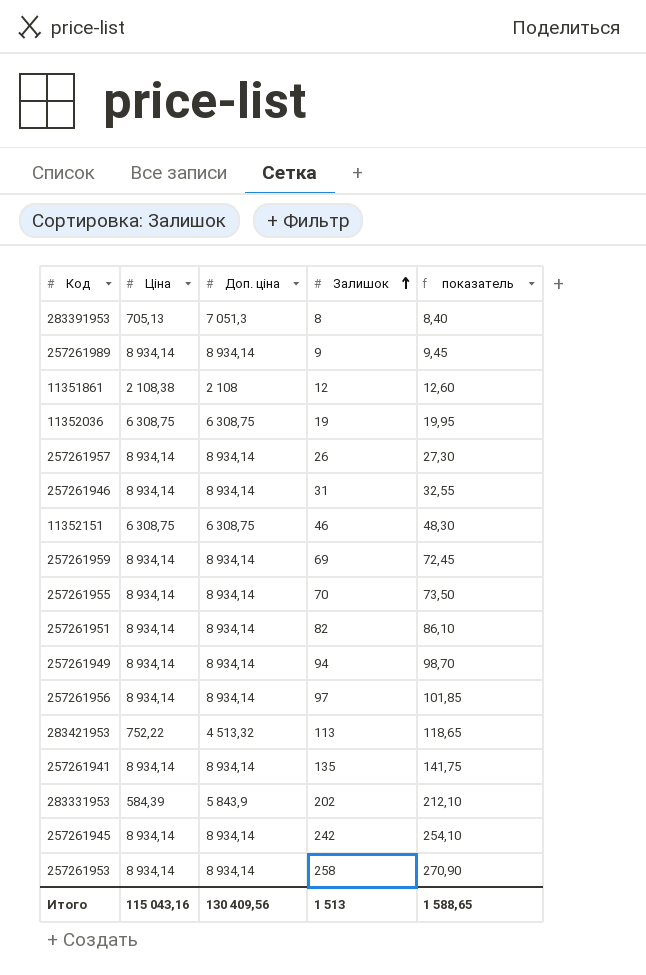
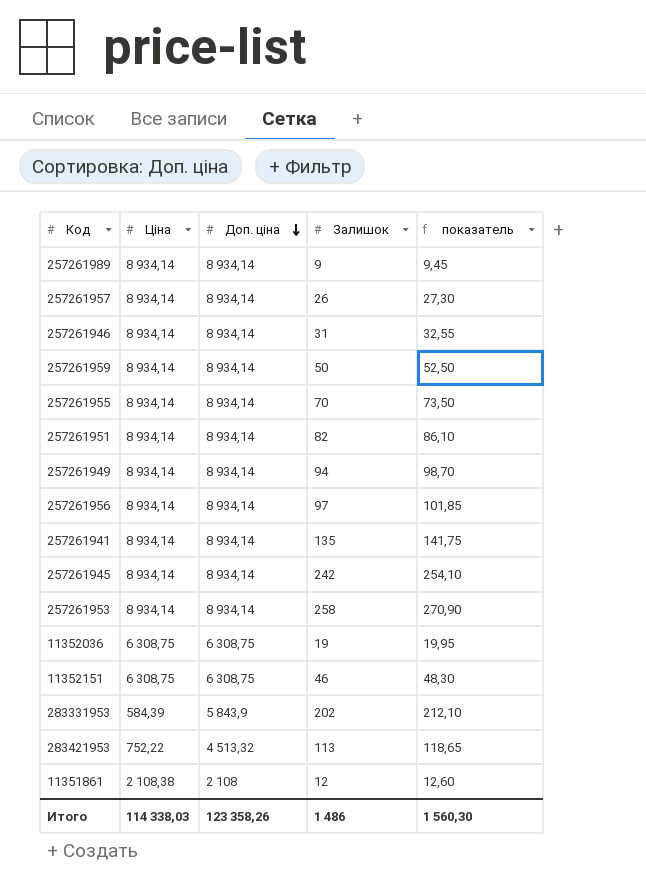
row order: Залишок ascending -> Доп. ціна descending
row 283391953: 705,13 | 7 051,3 | 8 | 8,40 -> none
257261959 | Залишок: 69 -> 50
257261959 | показатель: 72,45 -> 52,50
Итого | Ціна: 115 043,16 -> 114 338,03
Итого | Доп. ціна: 130 409,56 -> 123 358,26
Итого | Залишок: 1 513 -> 1 486
Итого | показатель: 1 588,65 -> 1 560,30

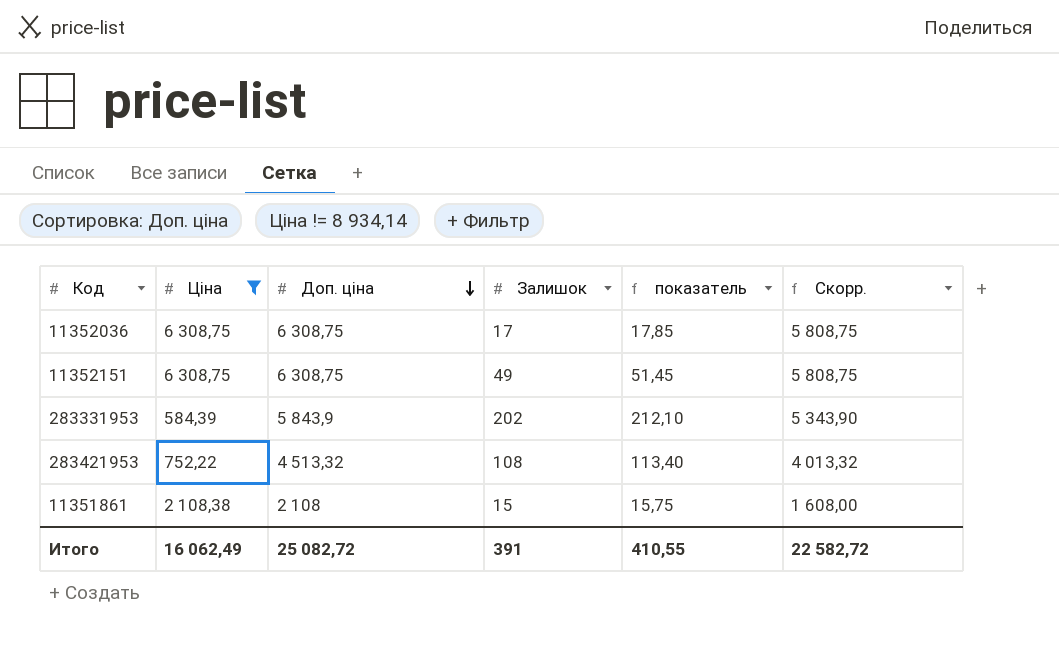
filter: none -> Ціна != 8 934,14
column Скорр. | formula: none -> [Доп. ціна] - 500
11352036 | Залишок: 19 -> 17
11352036 | показатель: 19,95 -> 17,85
11352151 | Залишок: 46 -> 49
11352151 | показатель: 48,30 -> 51,45
283421953 | Залишок: 113 -> 108
283421953 | показатель: 118,65 -> 113,40
11351861 | Залишок: 12 -> 15
11351861 | показатель: 12,60 -> 15,75
Итого | Ціна: 114 338,03 -> 16 062,49
Итого | Доп. ціна: 123 358,26 -> 25 082,72
Итого | Залишок: 1 486 -> 391
Итого | показатель: 1 560,30 -> 410,55

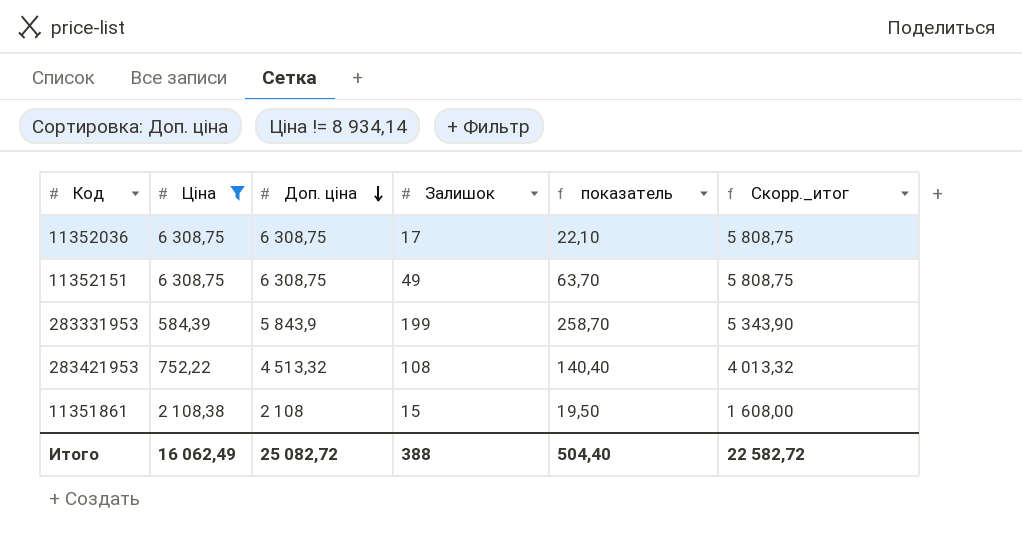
column показатель | formula: [Залишок] * 1,05 -> [Залишок] * 1,3
column name: Скорр. -> Скорр._итог
283331953 | Залишок: 202 -> 199
Итого | Залишок: 391 -> 388
Итого | показатель: 410,55 -> 504,40

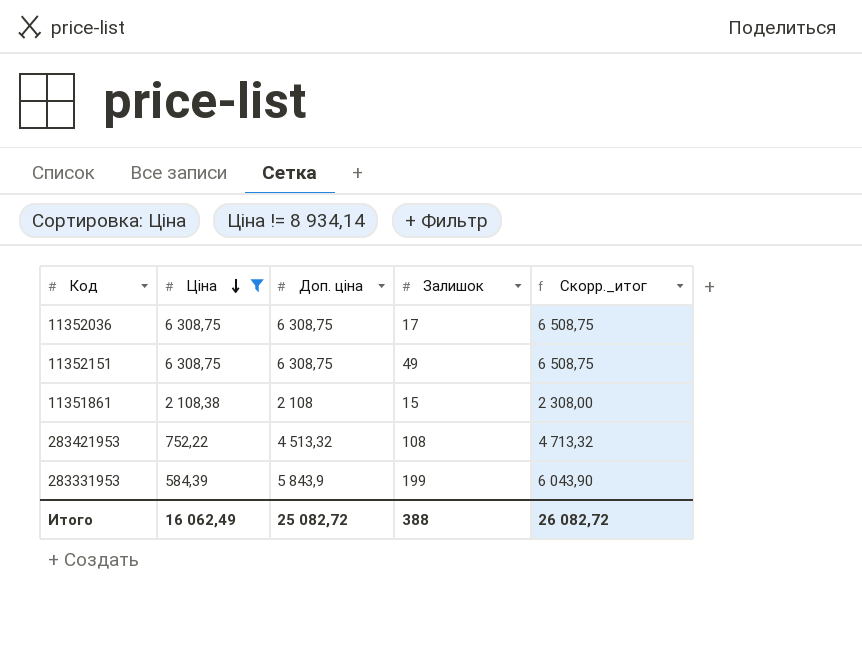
row order: Доп. ціна descending -> Ціна descending
column показатель | formula: [Залишок] * 1,3 -> none
column Скорр._итог | formula: [Доп. ціна] - 500 -> [Доп. ціна] + 200
Итого | Скорр._итог: 22 582,72 -> 26 082,72

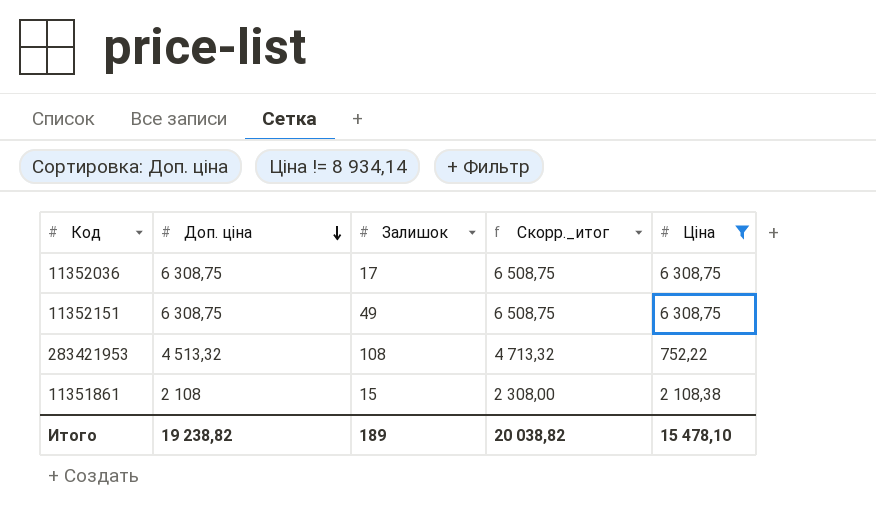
row order: Ціна descending -> Доп. ціна descending
column Ціна | position: 2 -> 5
row 283331953: 584,39 | 5 843,9 | 199 | 6 043,90 -> none
Итого | Доп. ціна: 25 082,72 -> 19 238,82
Итого | Залишок: 388 -> 189
Итого | Скорр._итог: 26 082,72 -> 20 038,82
Итого | Ціна: 16 062,49 -> 15 478,10

